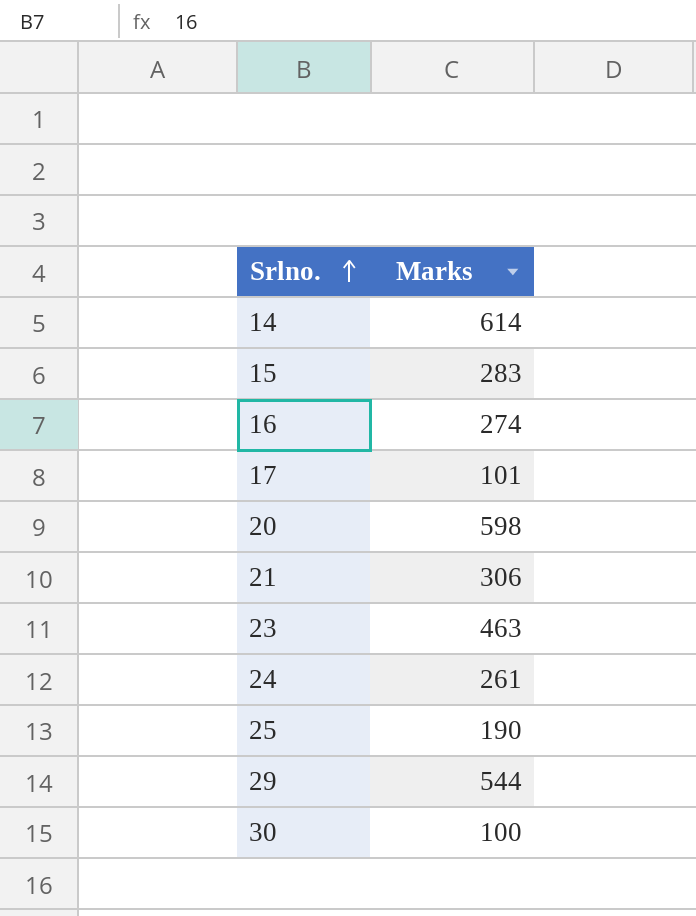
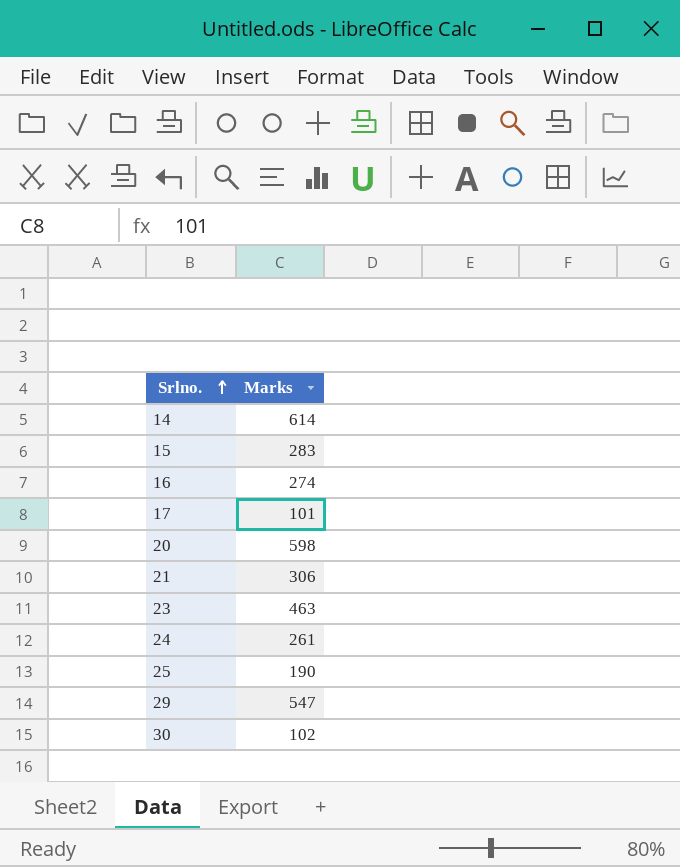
29 | Marks: 544 -> 547
30 | Marks: 100 -> 102

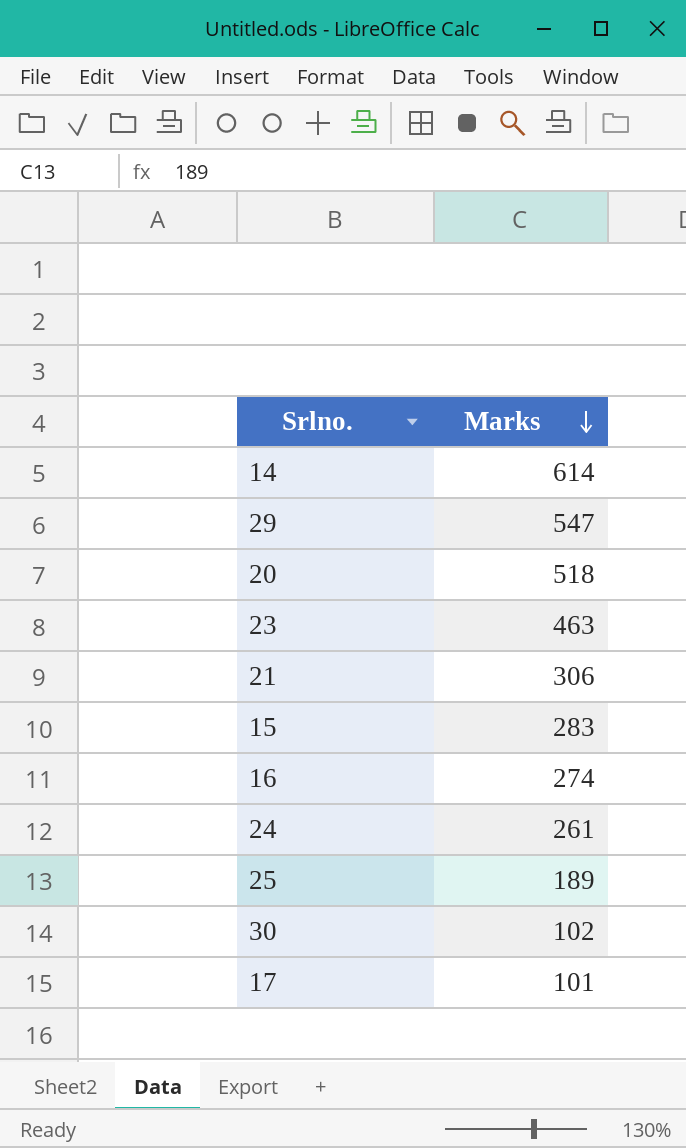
row order: Srlno. ascending -> Marks descending
20 | Marks: 598 -> 518
25 | Marks: 190 -> 189

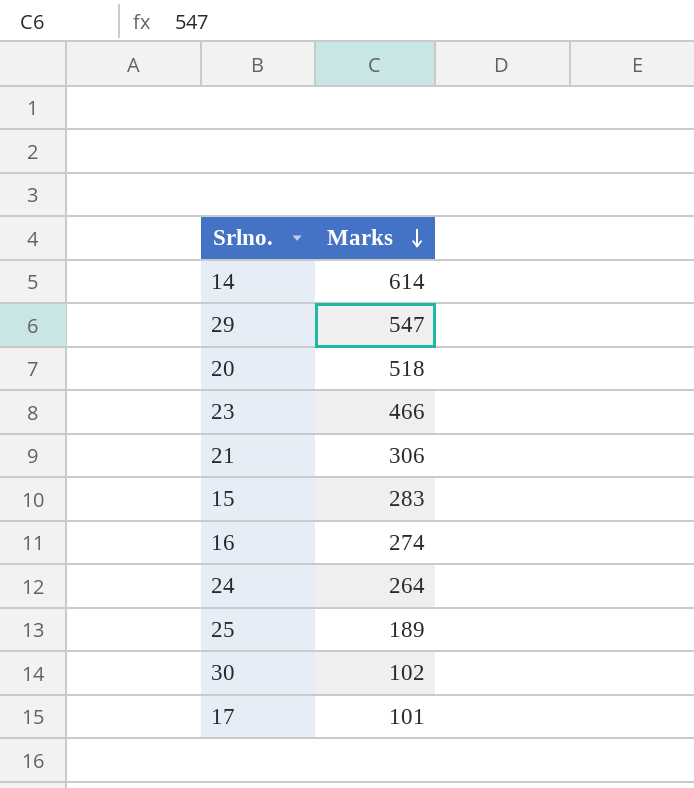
23 | Marks: 463 -> 466
24 | Marks: 261 -> 264

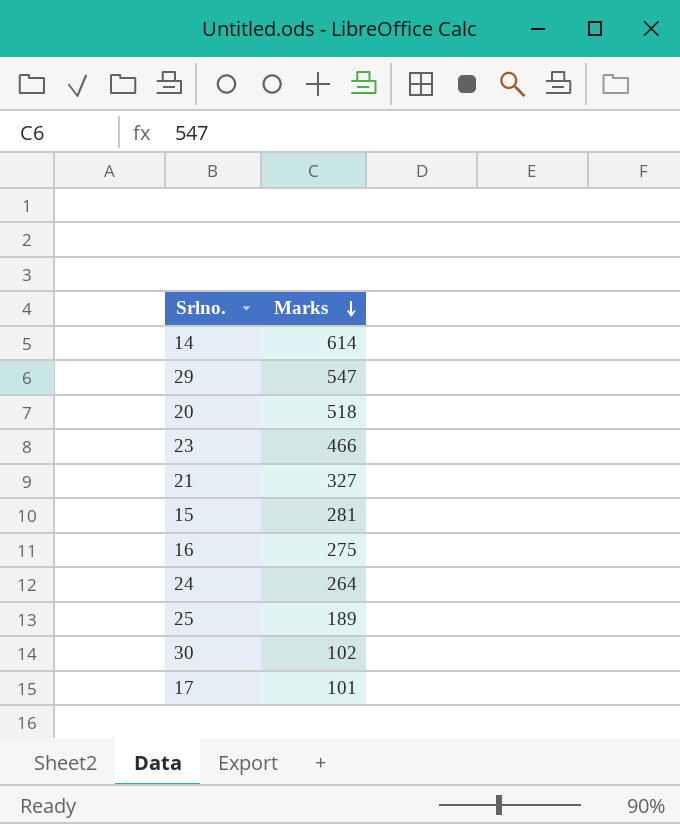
21 | Marks: 306 -> 327
15 | Marks: 283 -> 281
16 | Marks: 274 -> 275

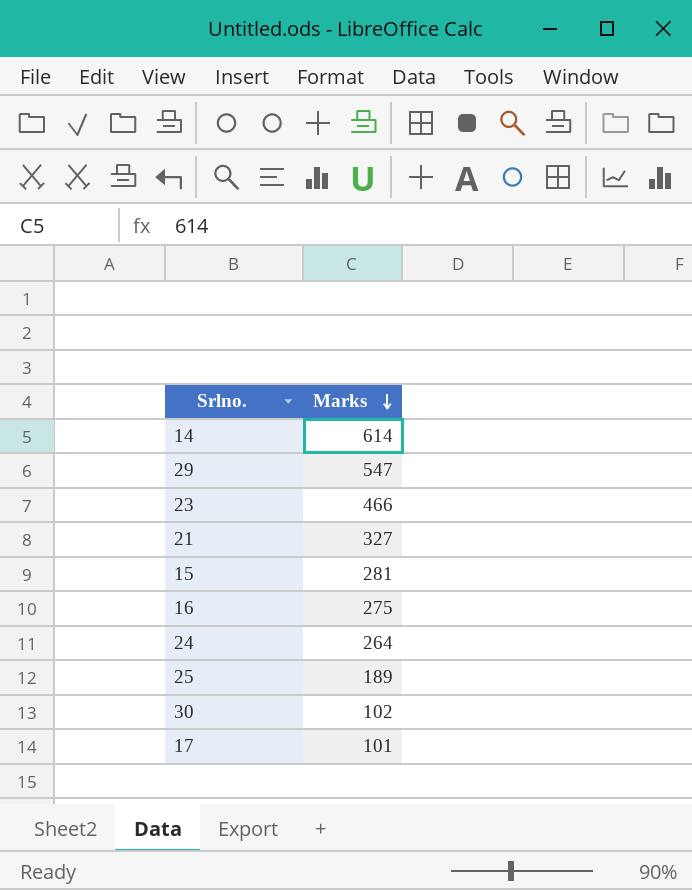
row 20: 518 -> none

